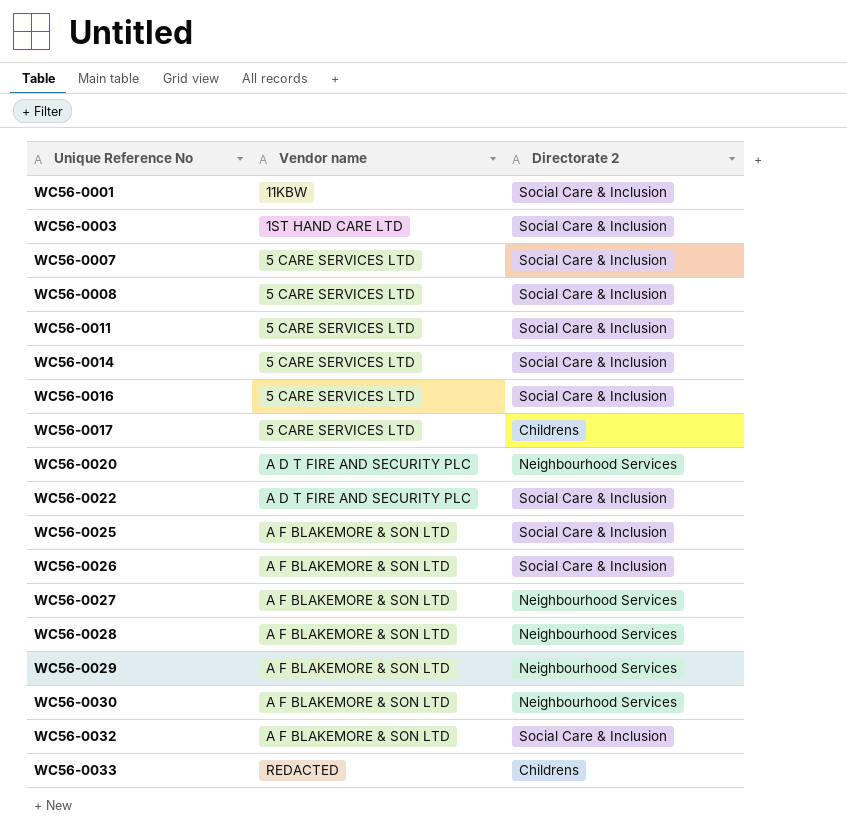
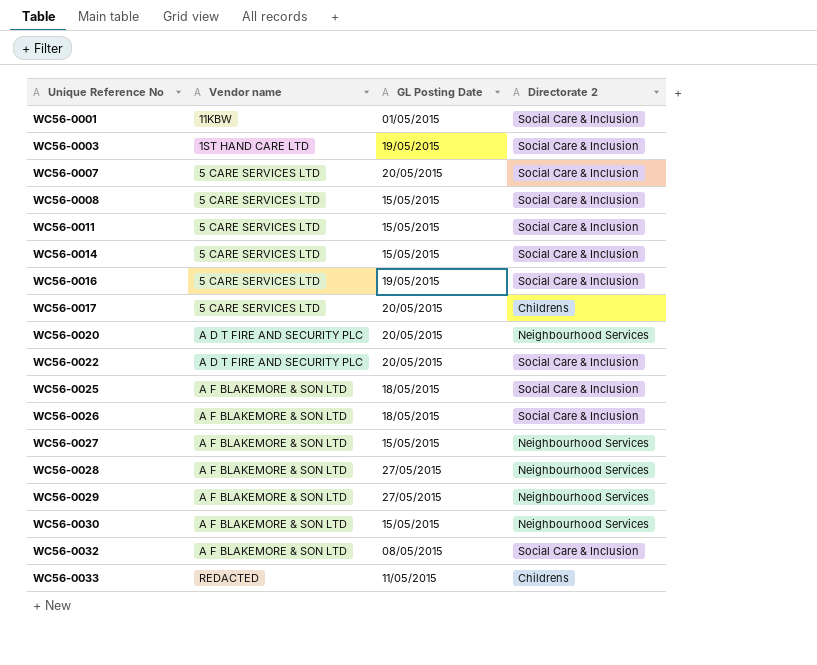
column GL Posting Date | position: none -> 3

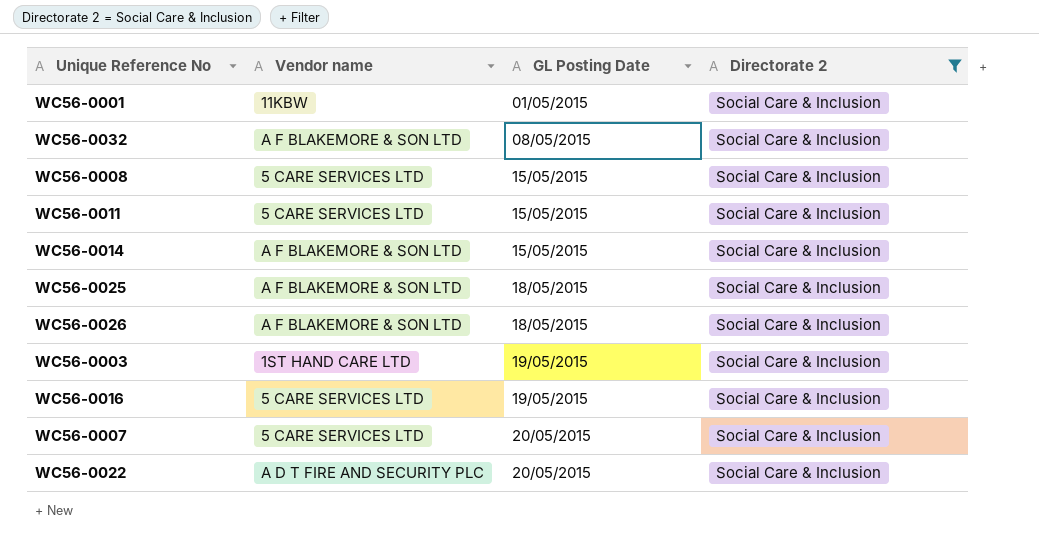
filter: none -> Directorate 2 = Social Care & Inclusion
row order: Unique Reference No ascending -> GL Posting Date ascending
WC56-0014 | Vendor name: 5 CARE SERVICES LTD -> A F BLAKEMORE & SON LTD

